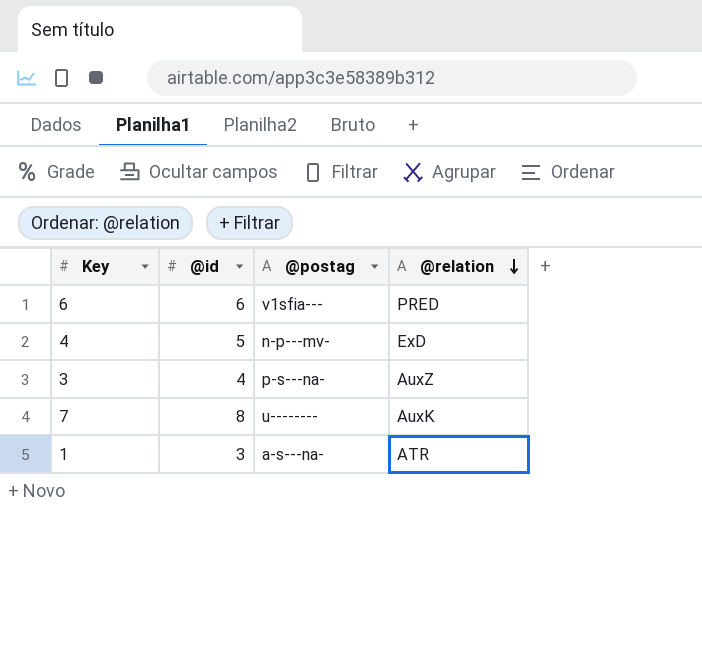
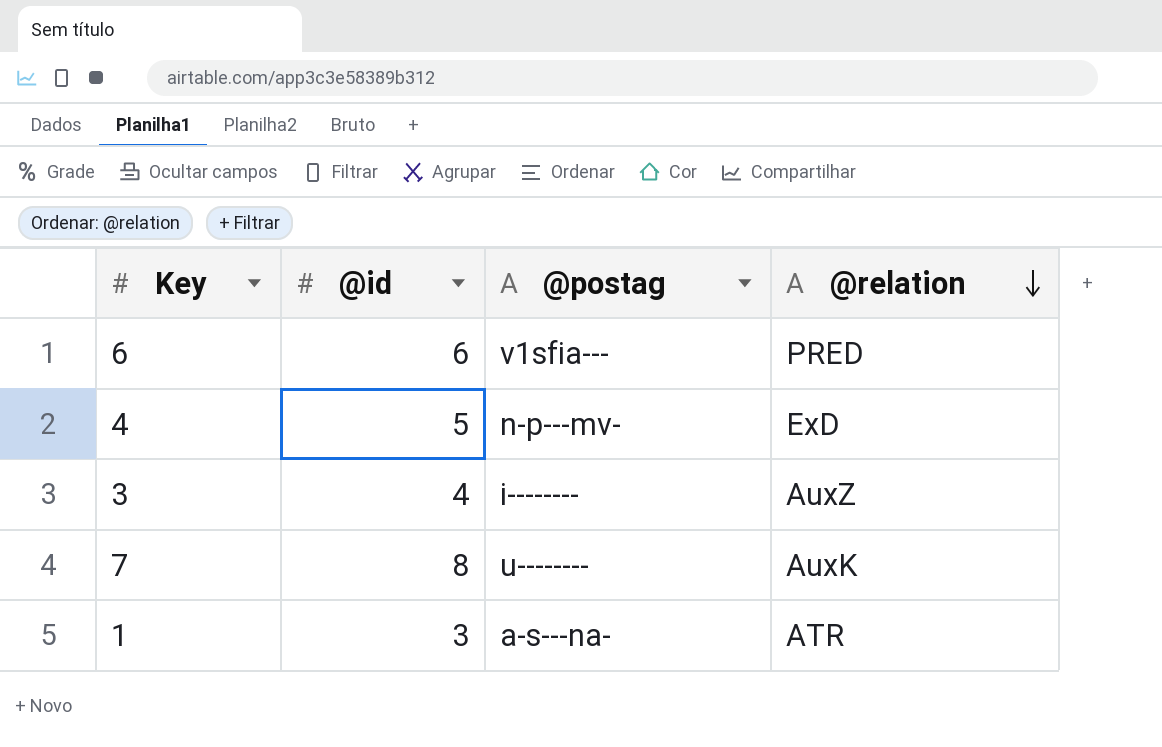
3 | @postag: p-s---na- -> i--------

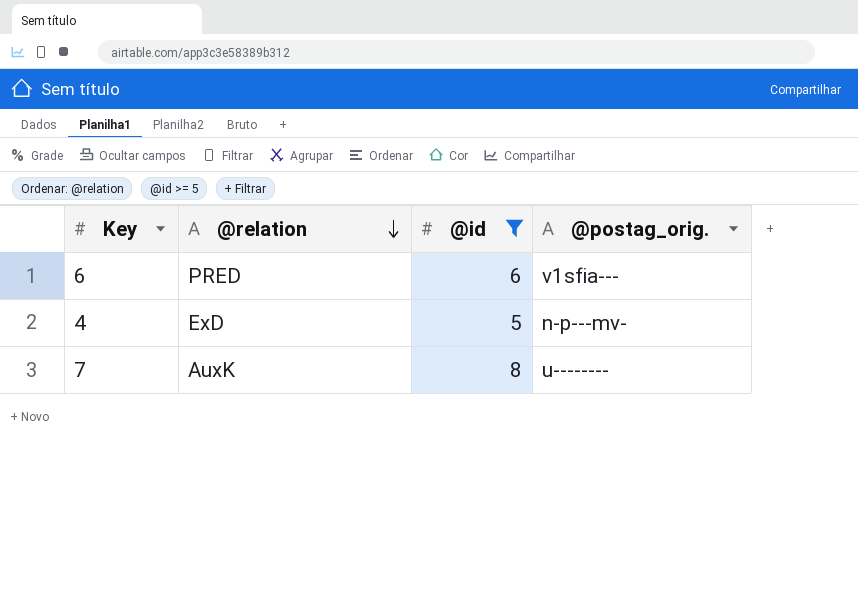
filter: none -> @id >= 5
column @relation | position: 4 -> 2
column name: @postag -> @postag_orig.

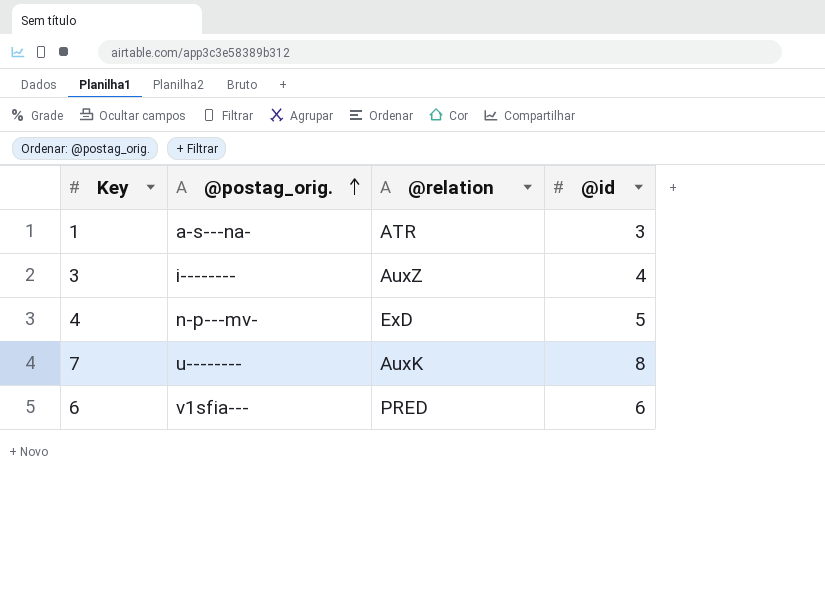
filter: @id >= 5 -> none
row order: @relation descending -> @postag_orig. ascending
column @postag_orig. | position: 4 -> 2

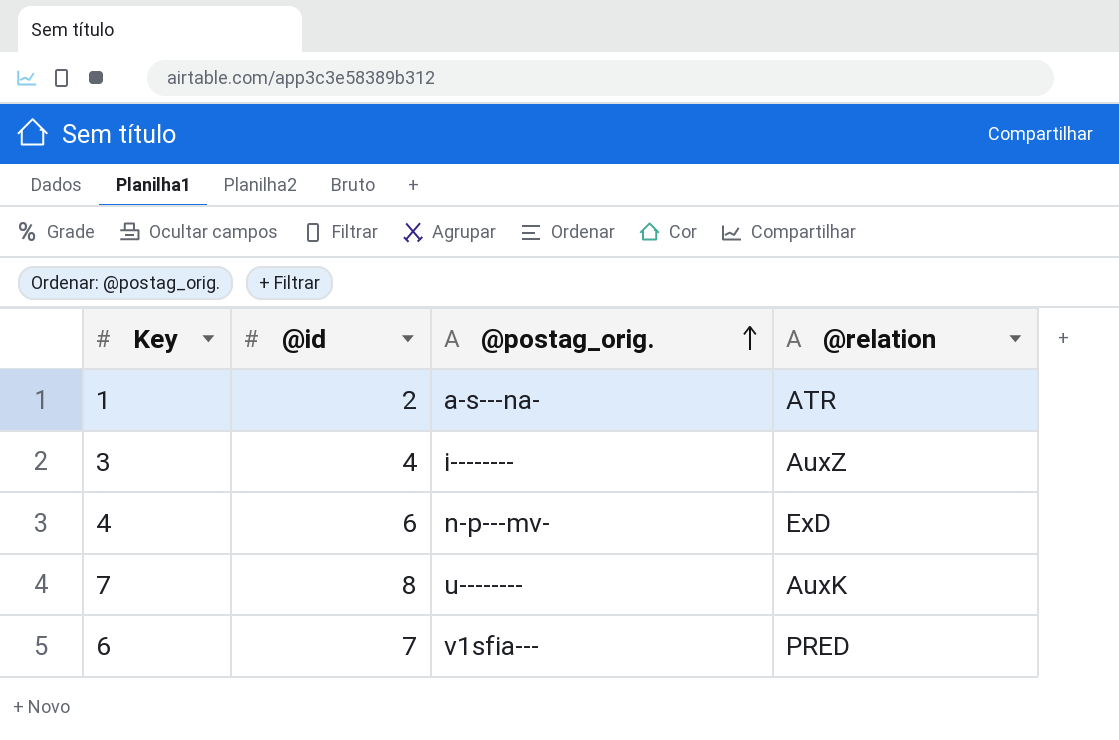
column @id | position: 4 -> 2
1 | @id: 3 -> 2
4 | @id: 5 -> 6
6 | @id: 6 -> 7

